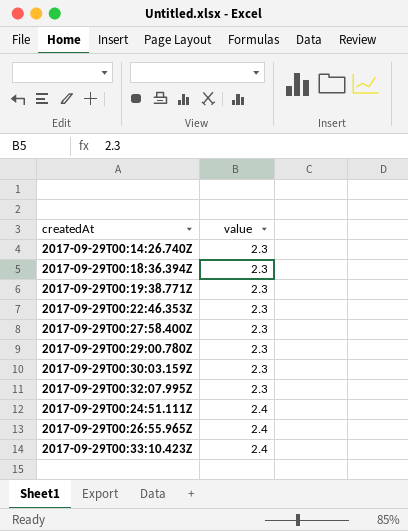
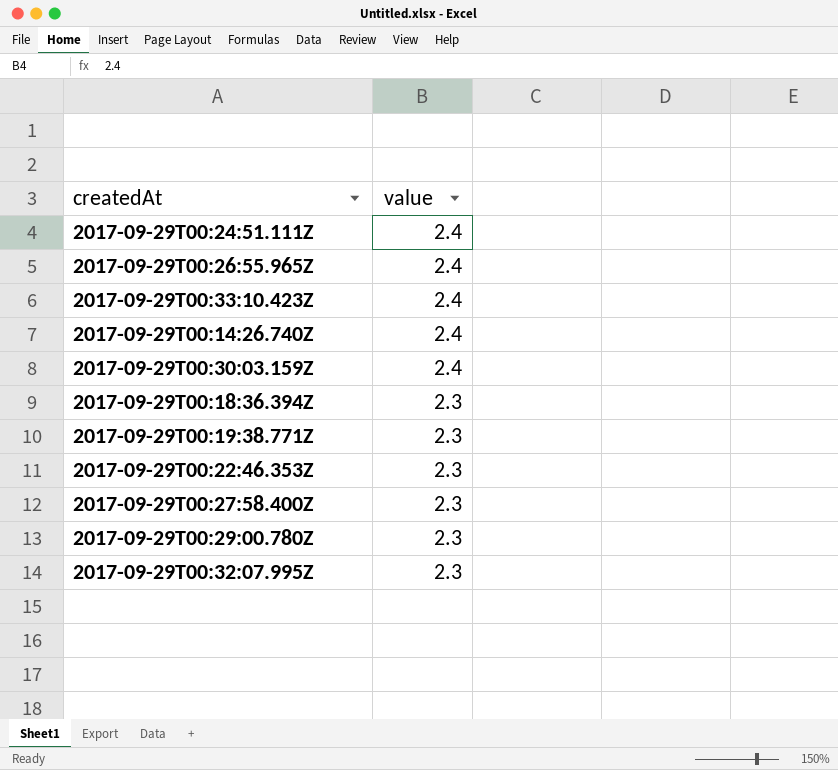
row order: value ascending -> value descending
2017-09-29T00:14:26.740Z | value: 2.3 -> 2.4
2017-09-29T00:30:03.159Z | value: 2.3 -> 2.4

